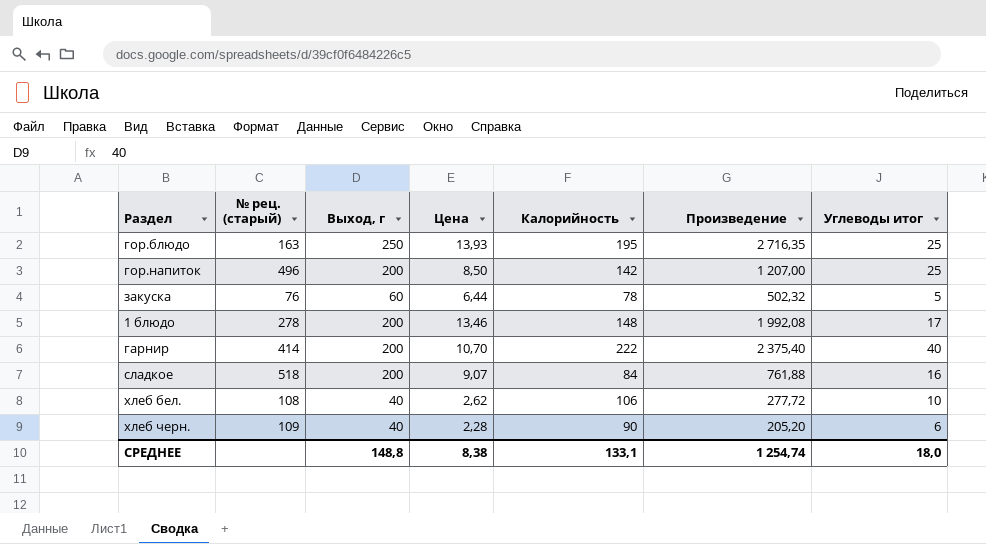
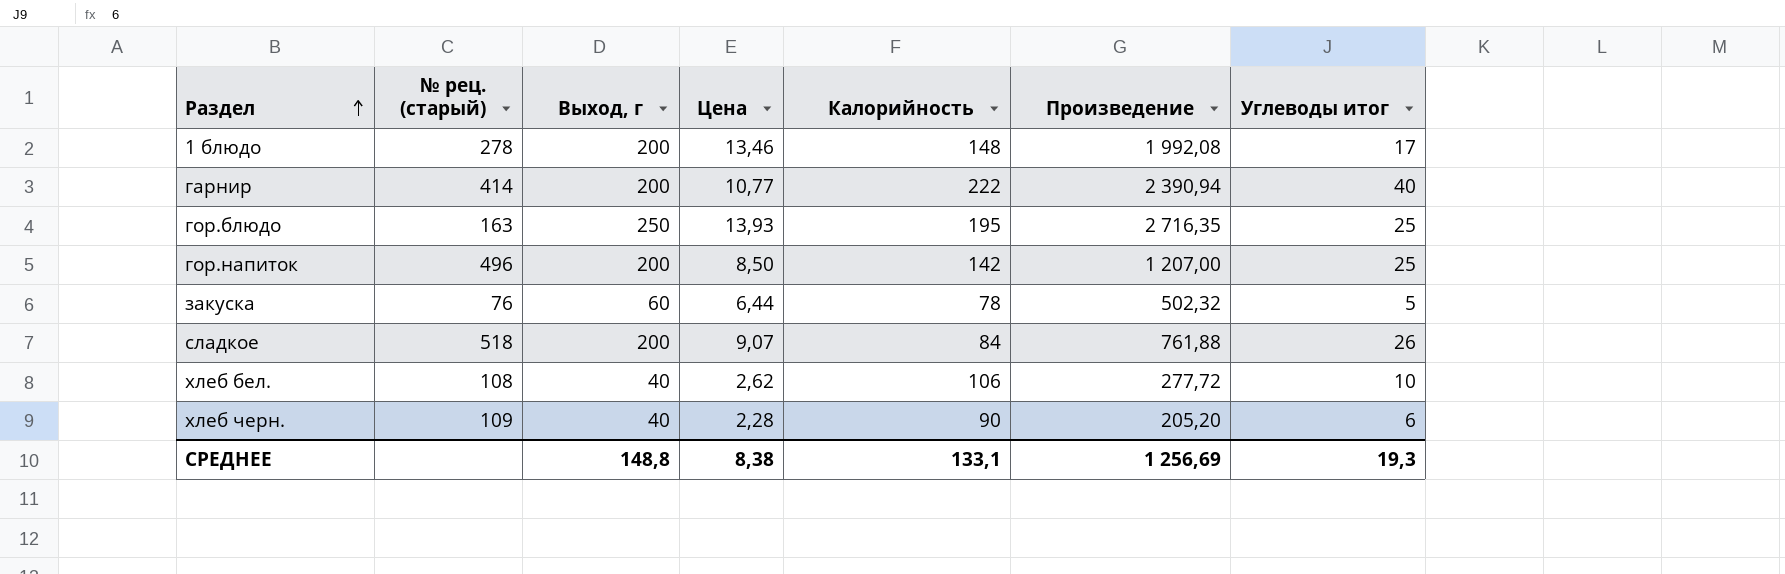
row order: none -> Раздел ascending
гарнир | Цена: 10,70 -> 10,77
гарнир | Произведение: 2 375,40 -> 2 390,94
сладкое | Углеводы итог: 16 -> 26
СРЕДНЕЕ | Произведение: 1 254,74 -> 1 256,69
СРЕДНЕЕ | Углеводы итог: 18,0 -> 19,3

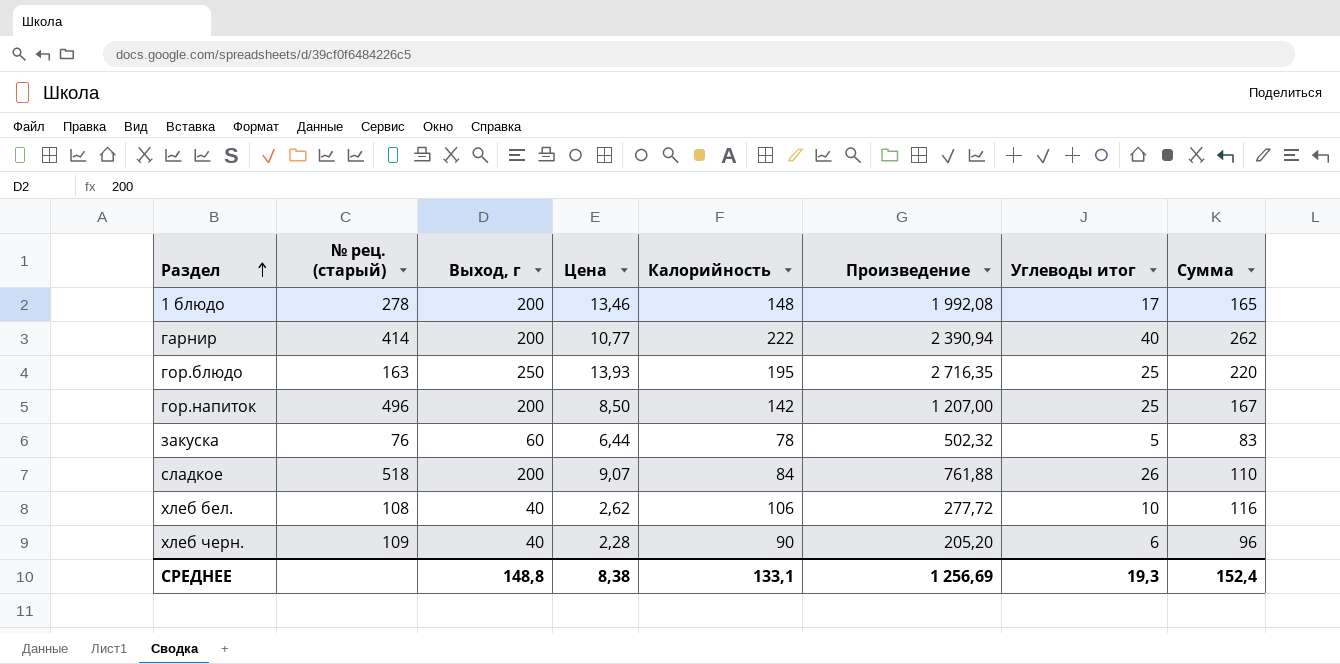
column Сумма | formula: none -> [Калорийность] + [Углеводы итог]

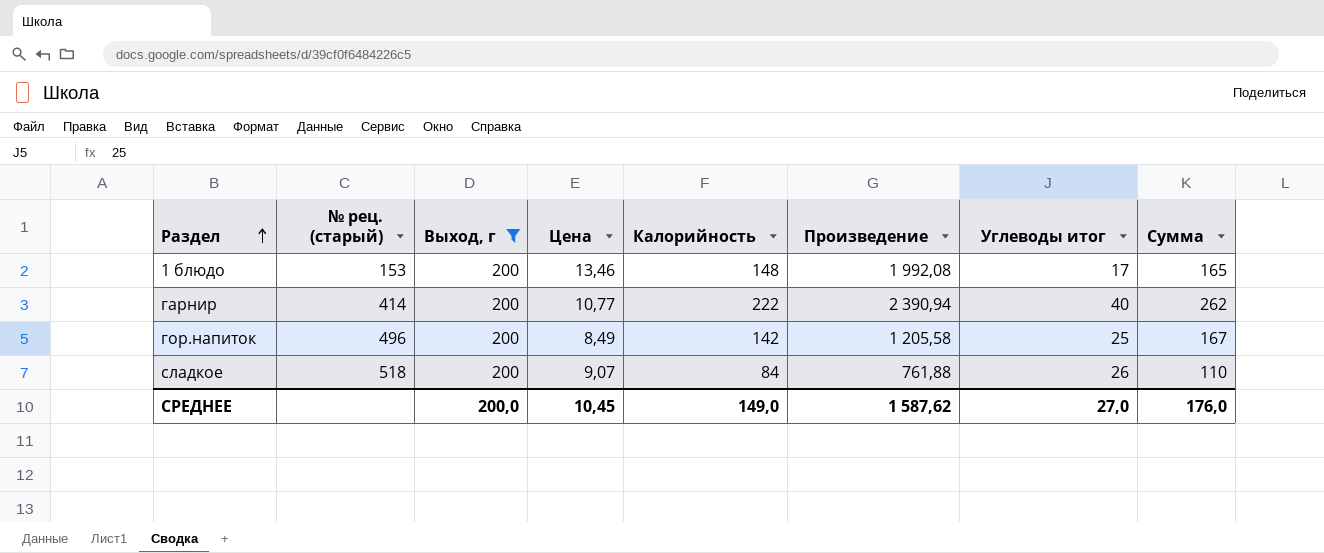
filter: none -> Выход, г = 200
1 блюдо | № рец. (старый): 278 -> 153
гор.напиток | Цена: 8,50 -> 8,49
гор.напиток | Произведение: 1 207,00 -> 1 205,58
СРЕДНЕЕ | Выход, г: 148,8 -> 200,0
СРЕДНЕЕ | Цена: 8,38 -> 10,45
СРЕДНЕЕ | Калорийность: 133,1 -> 149,0
СРЕДНЕЕ | Произведение: 1 256,69 -> 1 587,62
СРЕДНЕЕ | Углеводы итог: 19,3 -> 27,0
СРЕДНЕЕ | Сумма: 152,4 -> 176,0

